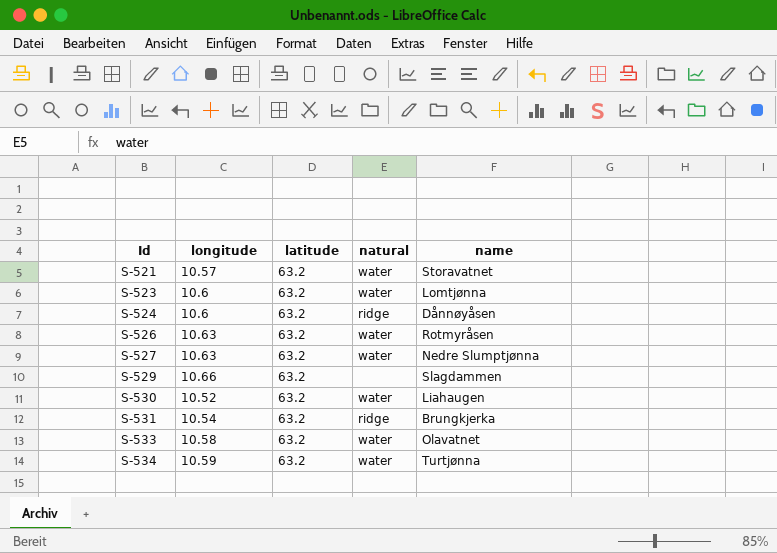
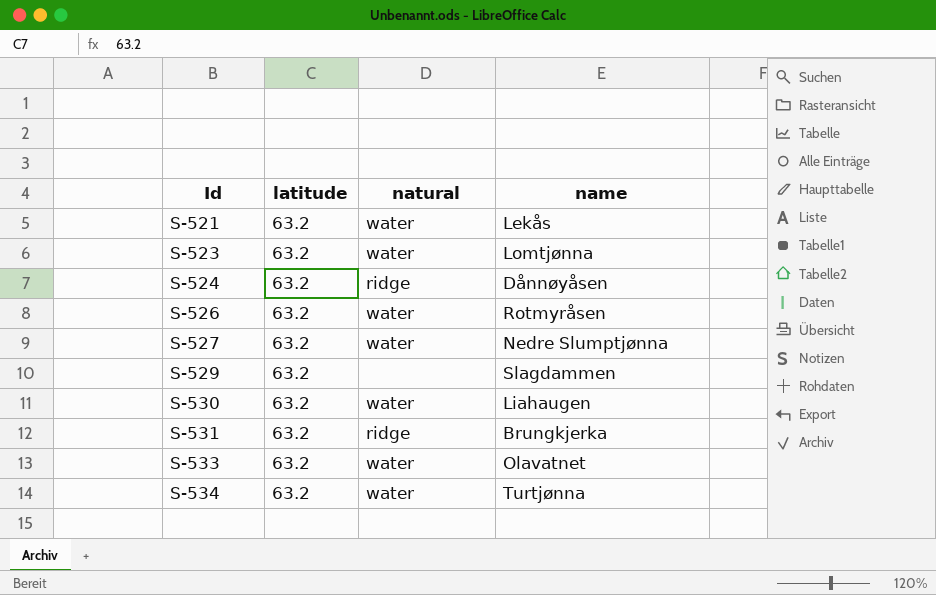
column longitude | position: 2 -> none
S-521 | name: Storavatnet -> Lekås

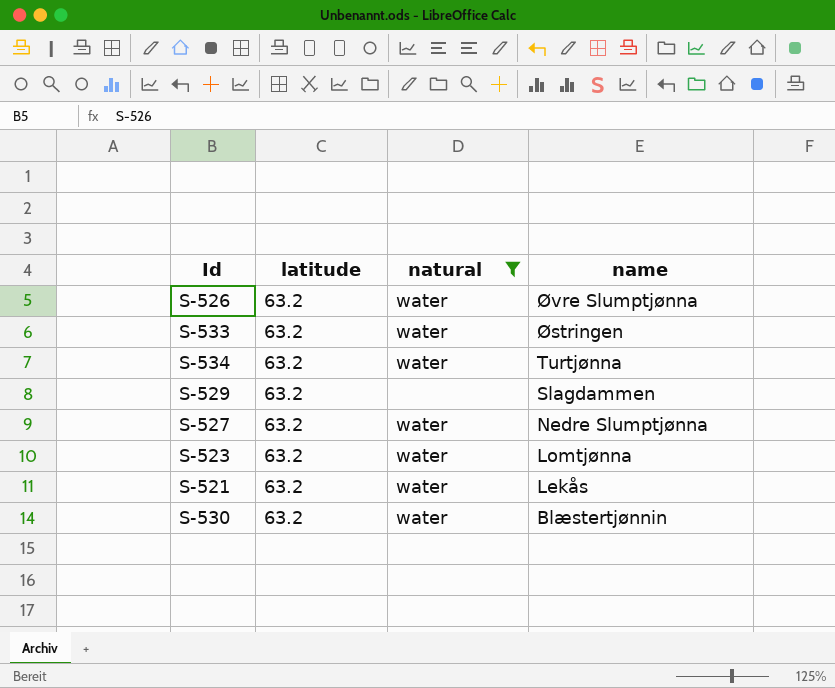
filter: none -> natural != ridge
row order: Id ascending -> name descending
S-526 | name: Rotmyråsen -> Øvre Slumptjønna
S-533 | name: Olavatnet -> Østringen
S-530 | name: Liahaugen -> Blæstertjønnin

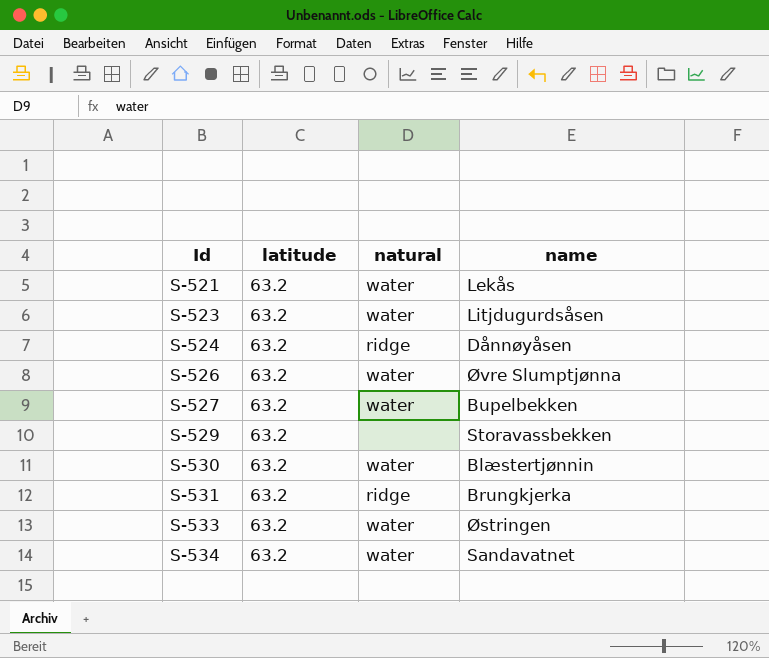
filter: natural != ridge -> none
row order: name descending -> Id ascending
S-523 | name: Lomtjønna -> Litjdugurdsåsen
S-527 | name: Nedre Slumptjønna -> Bupelbekken
S-529 | name: Slagdammen -> Storavassbekken
S-534 | name: Turtjønna -> Sandavatnet

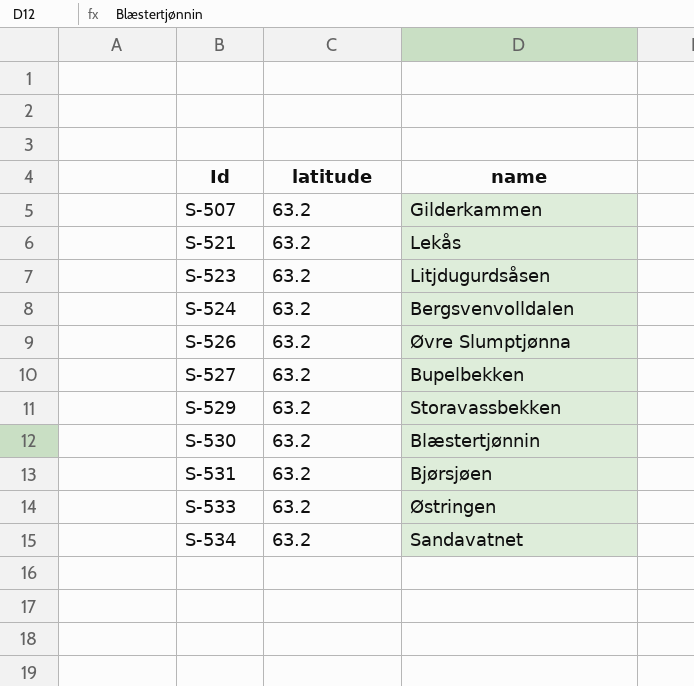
column natural | position: 3 -> none
row S-507: none -> 63.2 | Gilderkammen
S-524 | name: Dånnøyåsen -> Bergsvenvolldalen
S-531 | name: Brungkjerka -> Bjørsjøen

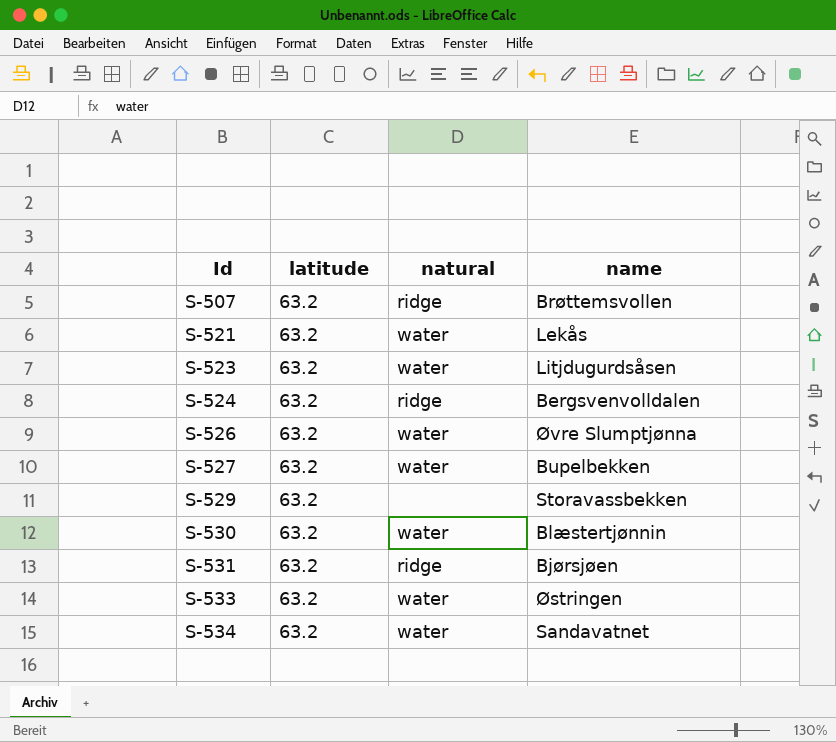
column natural | position: none -> 3
S-507 | name: Gilderkammen -> Brøttemsvollen

